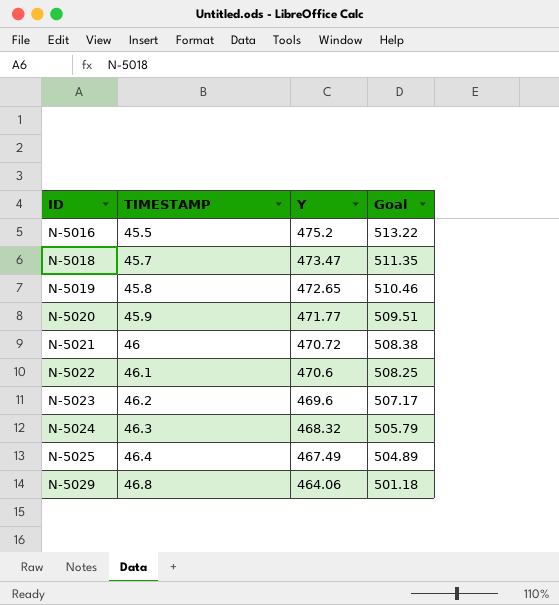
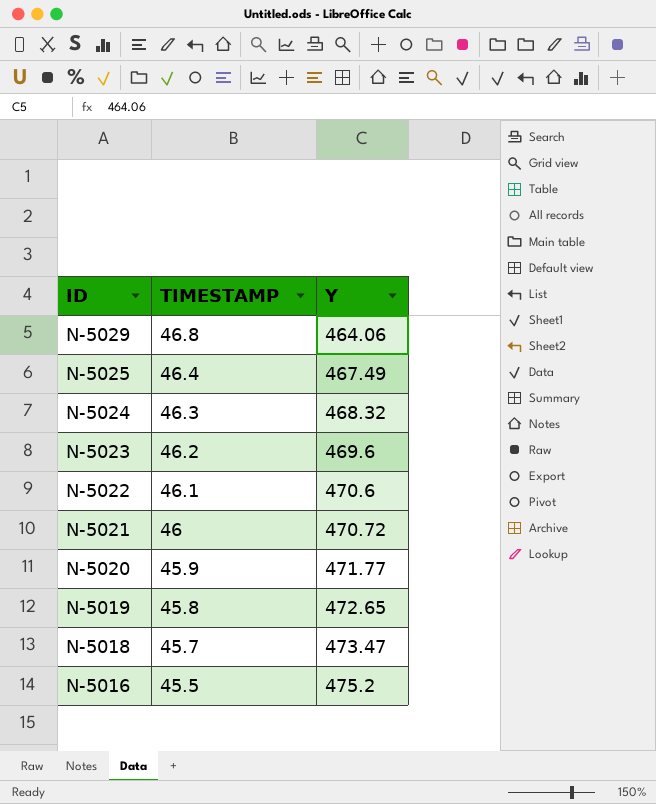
row order: ID ascending -> ID descending
column Goal | formula: [Y] * 1.08 -> none

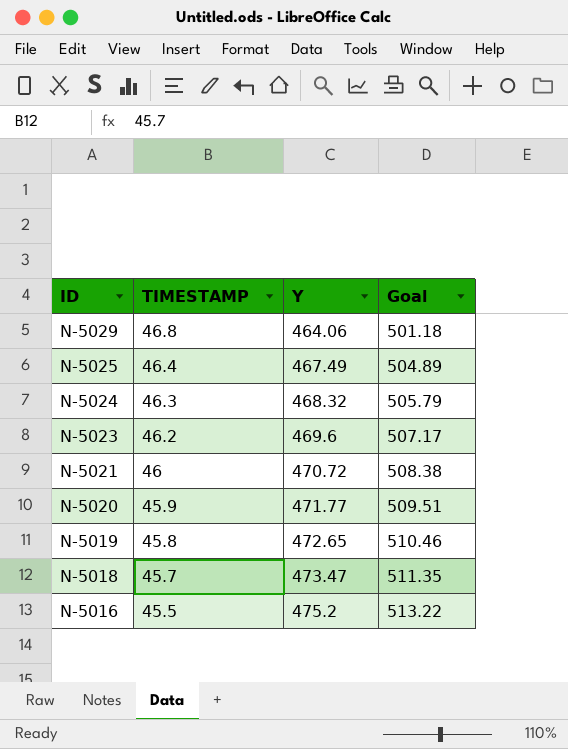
column Goal | formula: none -> [Y] * 1.08
row N-5022: 46.1 | 470.6 -> none

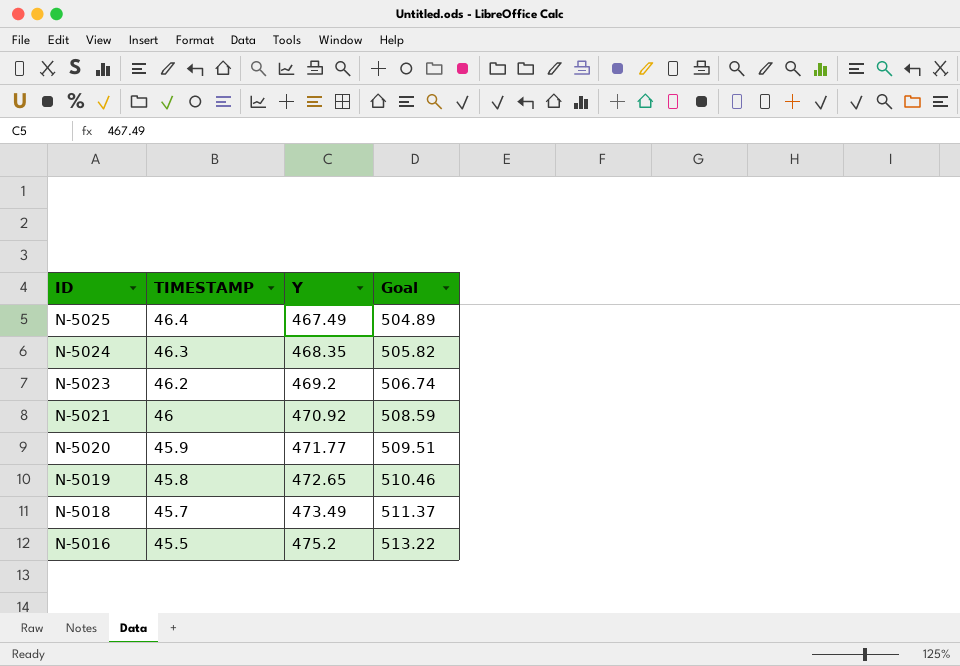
row N-5029: 46.8 | 464.06 | 501.18 -> none
N-5024 | Y: 468.32 -> 468.35
N-5024 | Goal: 505.79 -> 505.82
N-5023 | Y: 469.6 -> 469.2
N-5023 | Goal: 507.17 -> 506.74
N-5021 | Y: 470.72 -> 470.92
N-5021 | Goal: 508.38 -> 508.59
N-5018 | Y: 473.47 -> 473.49
N-5018 | Goal: 511.35 -> 511.37

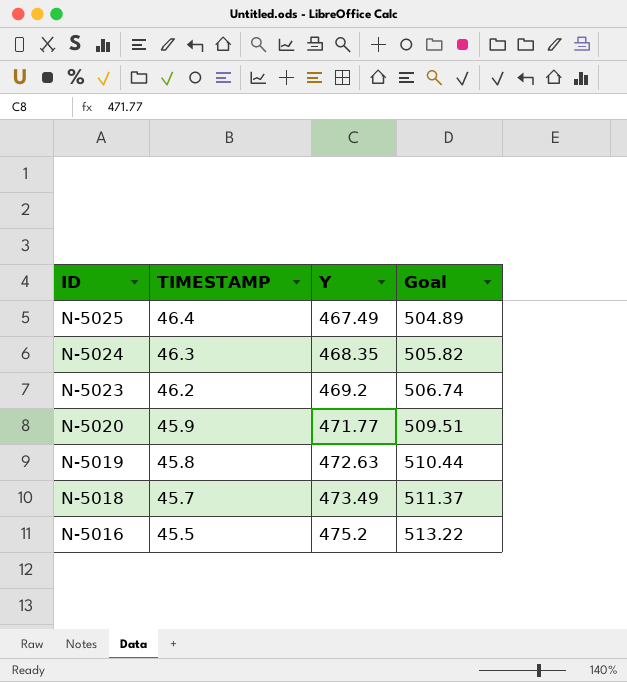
row N-5021: 46 | 470.92 | 508.59 -> none
N-5019 | Y: 472.65 -> 472.63
N-5019 | Goal: 510.46 -> 510.44

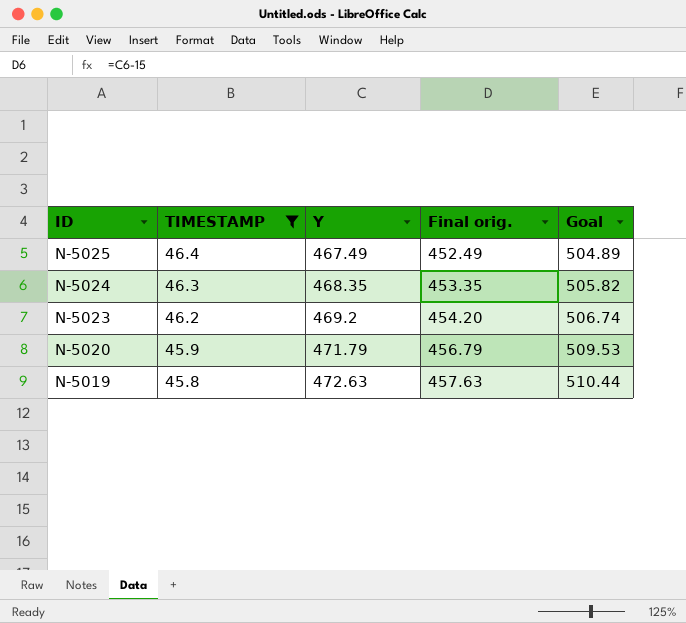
filter: none -> TIMESTAMP >= 45.8
column Final orig. | formula: none -> [Y] - 15
N-5020 | Y: 471.77 -> 471.79
N-5020 | Goal: 509.51 -> 509.53

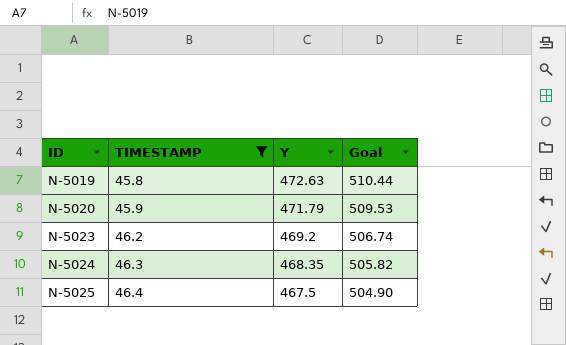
row order: ID descending -> ID ascending
column Final orig. | formula: [Y] - 15 -> none
N-5025 | Y: 467.49 -> 467.5
N-5025 | Goal: 504.89 -> 504.90

